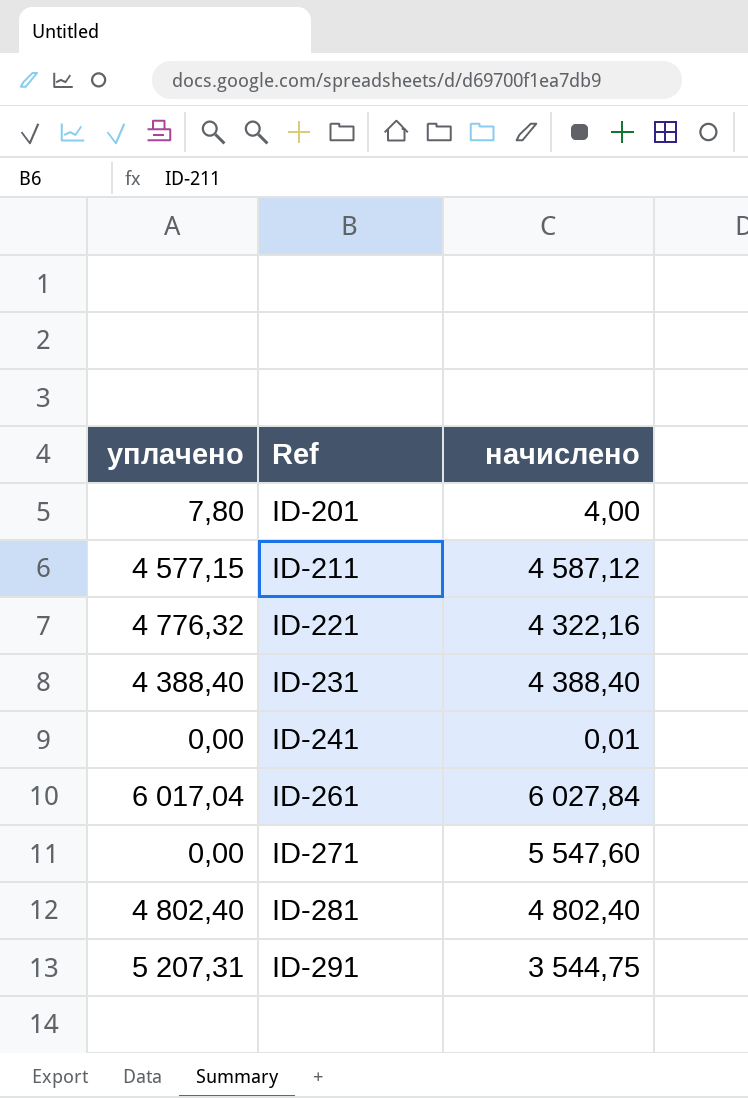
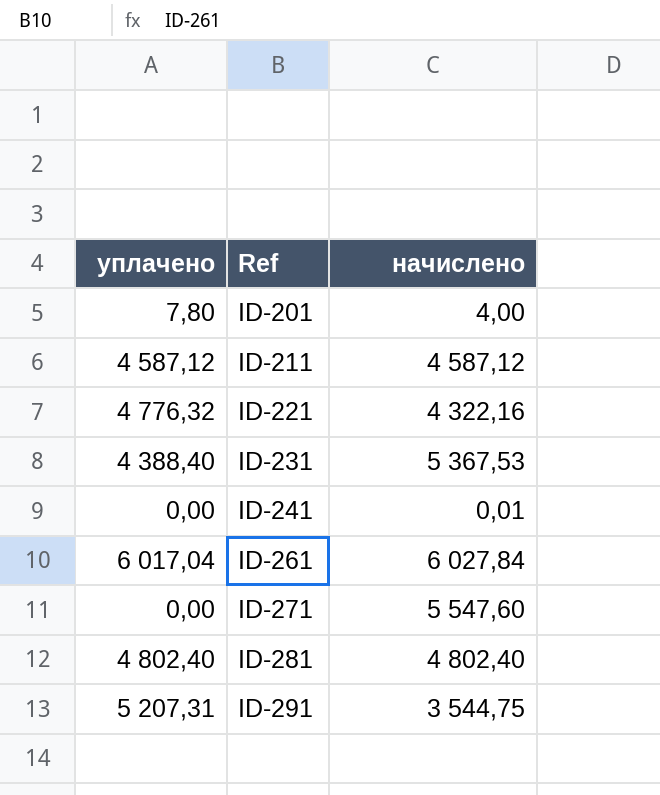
ID-211 | уплачено: 4 577,15 -> 4 587,12
ID-231 | начислено: 4 388,40 -> 5 367,53

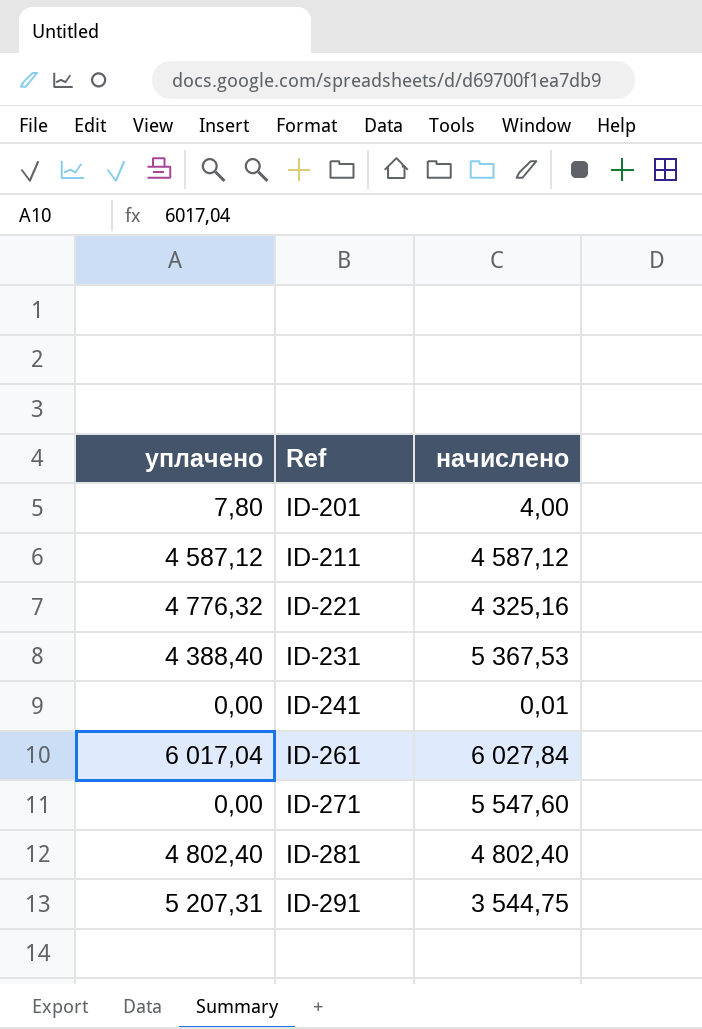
ID-221 | начислено: 4 322,16 -> 4 325,16

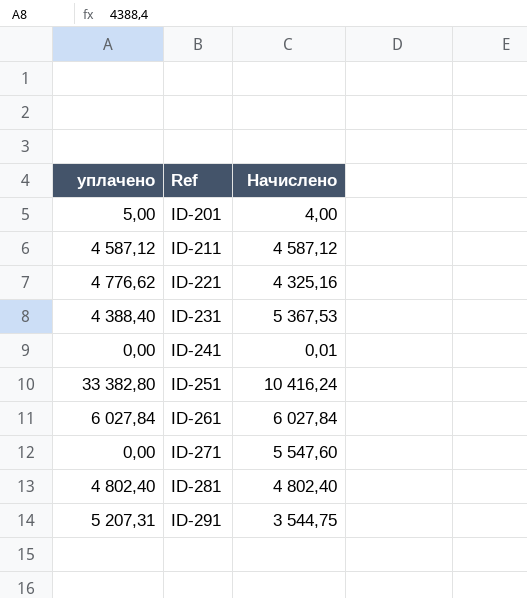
column name: начислено -> Начислено
ID-201 | уплачено: 7,80 -> 5,00
ID-221 | уплачено: 4 776,32 -> 4 776,62
row ID-251: none -> 33 382,80 | 10 416,24
ID-261 | уплачено: 6 017,04 -> 6 027,84

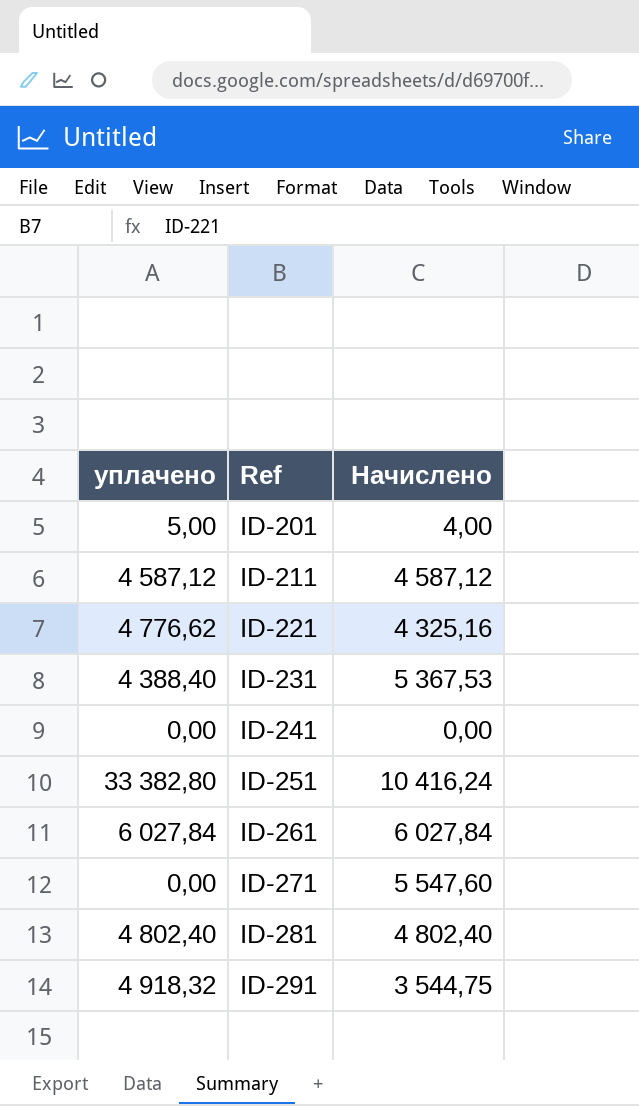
ID-241 | Начислено: 0,01 -> 0,00
ID-291 | уплачено: 5 207,31 -> 4 918,32

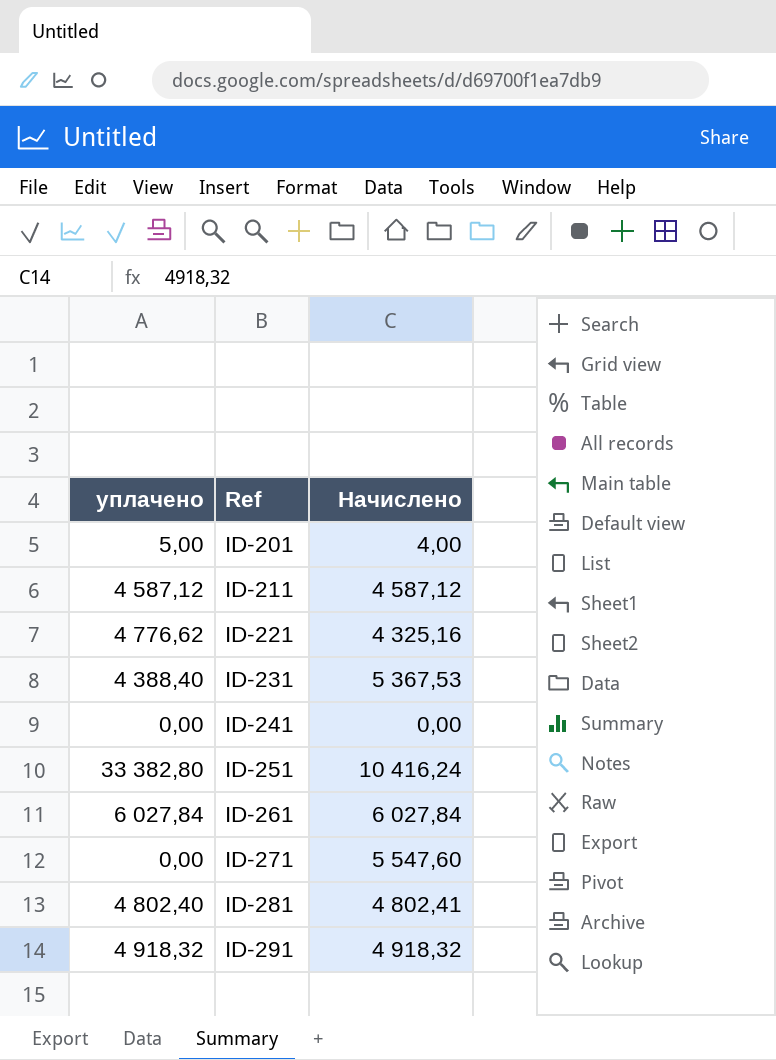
ID-281 | Начислено: 4 802,40 -> 4 802,41
ID-291 | Начислено: 3 544,75 -> 4 918,32

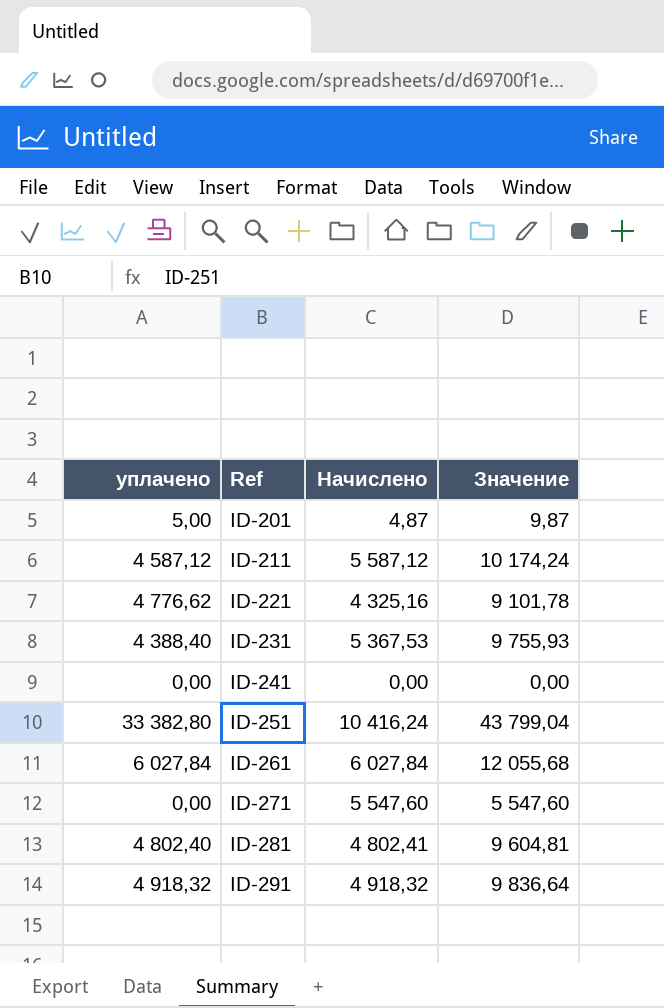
column Значение | formula: none -> [уплачено] + [Начислено]
ID-201 | Начислено: 4,00 -> 4,87
ID-211 | Начислено: 4 587,12 -> 5 587,12

